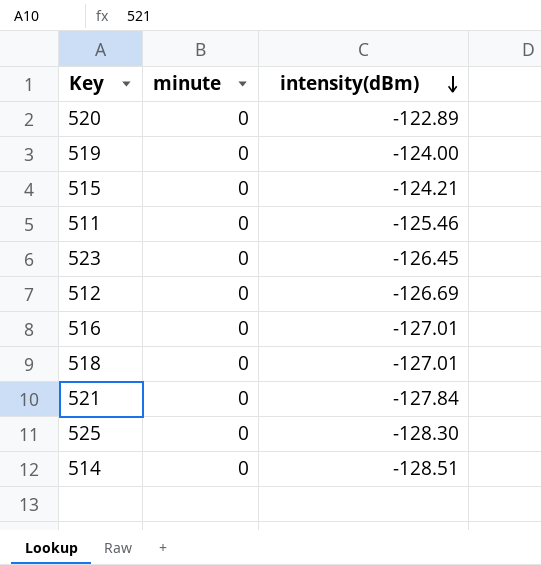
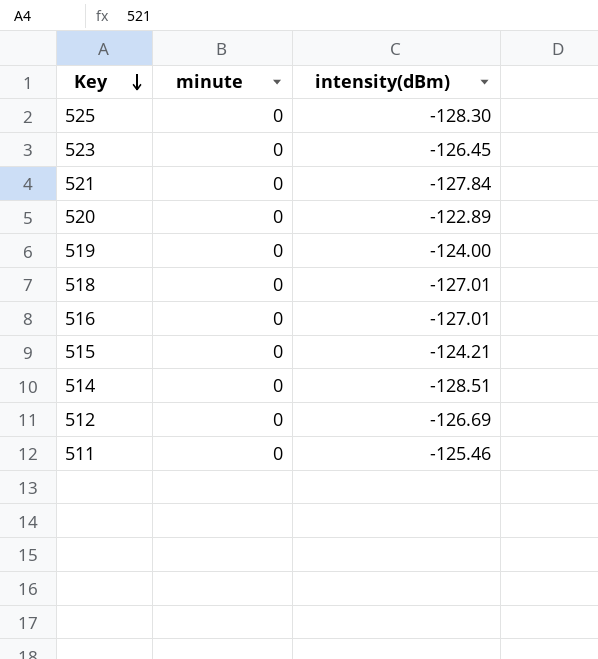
row order: intensity(dBm) descending -> Key descending

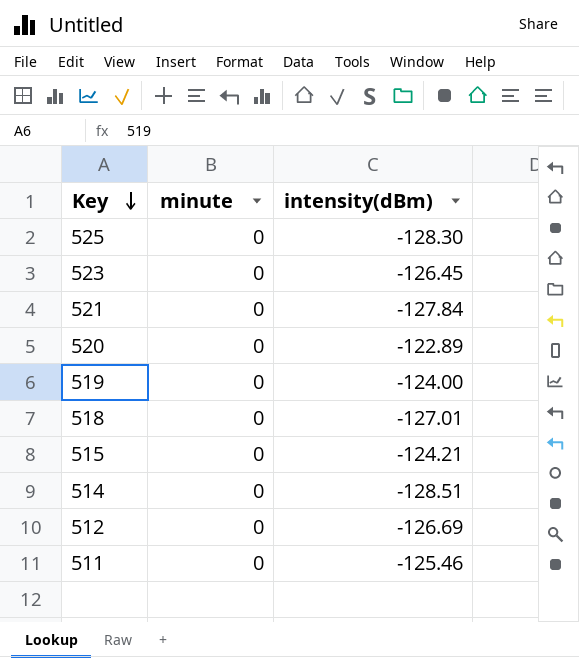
row 516: 0 | -127.01 -> none

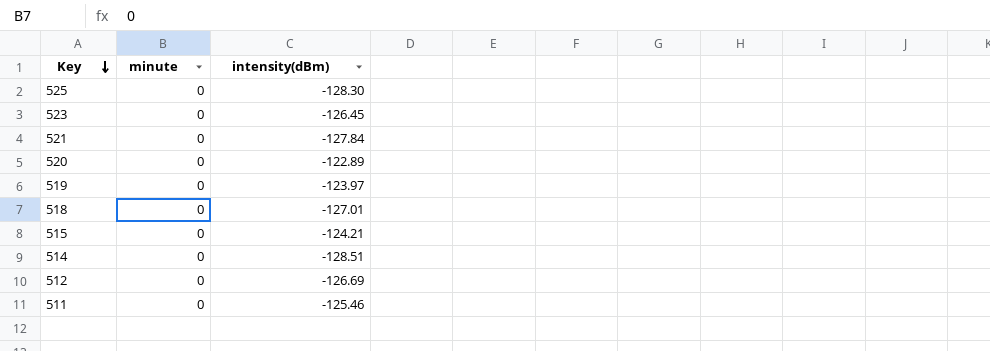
519 | intensity(dBm): -124.00 -> -123.97

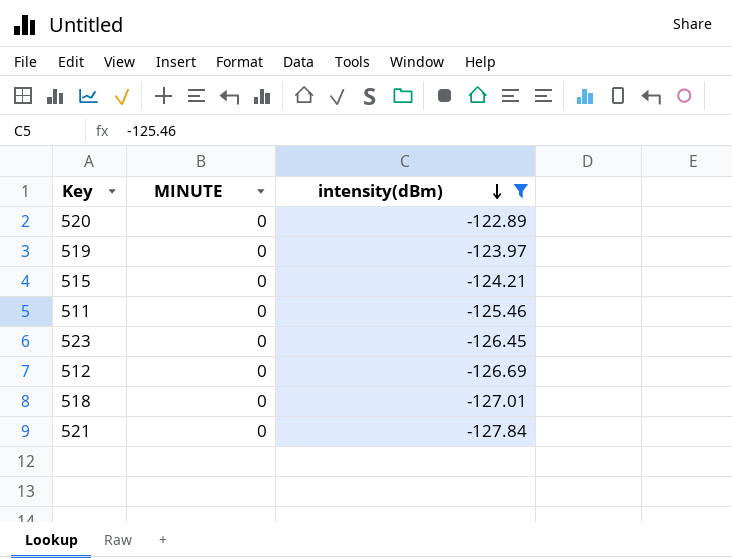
filter: none -> intensity(dBm) >= -127.84
row order: Key descending -> intensity(dBm) descending
column name: minute -> MINUTE

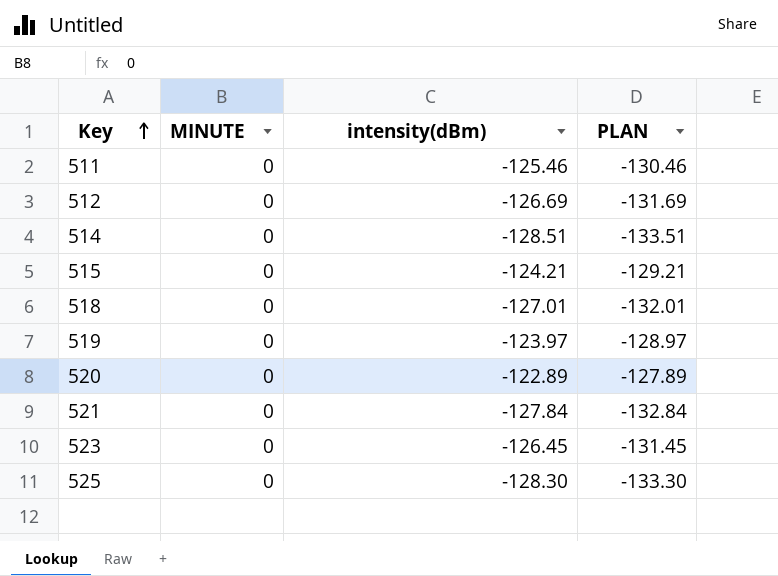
filter: intensity(dBm) >= -127.84 -> none
row order: intensity(dBm) descending -> Key ascending
column PLAN | formula: none -> [intensity(dBm)] - 5

